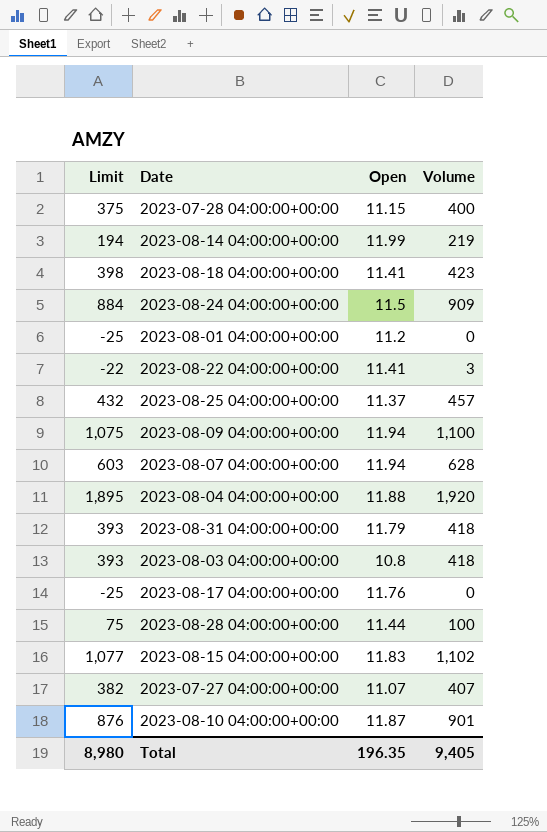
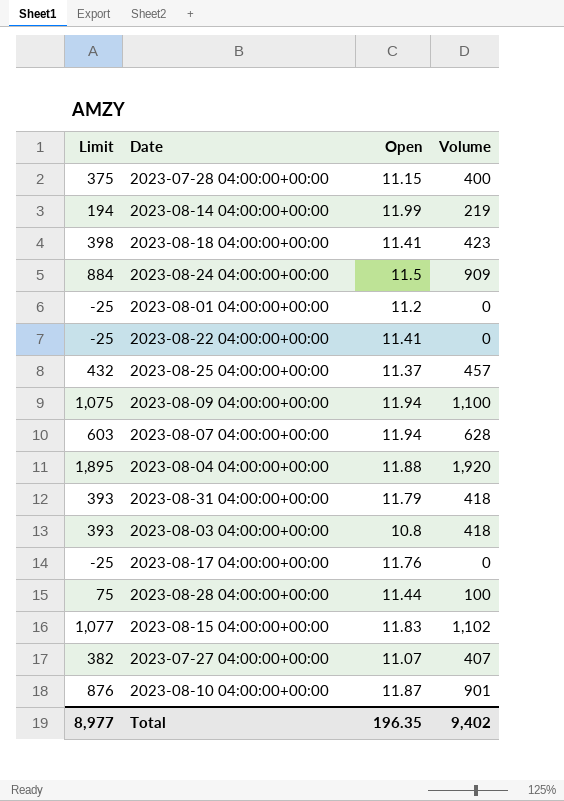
2023-08-22 04:00:00+00:00 | Limit: -22 -> -25
2023-08-22 04:00:00+00:00 | Volume: 3 -> 0
Total | Limit: 8,980 -> 8,977
Total | Volume: 9,405 -> 9,402

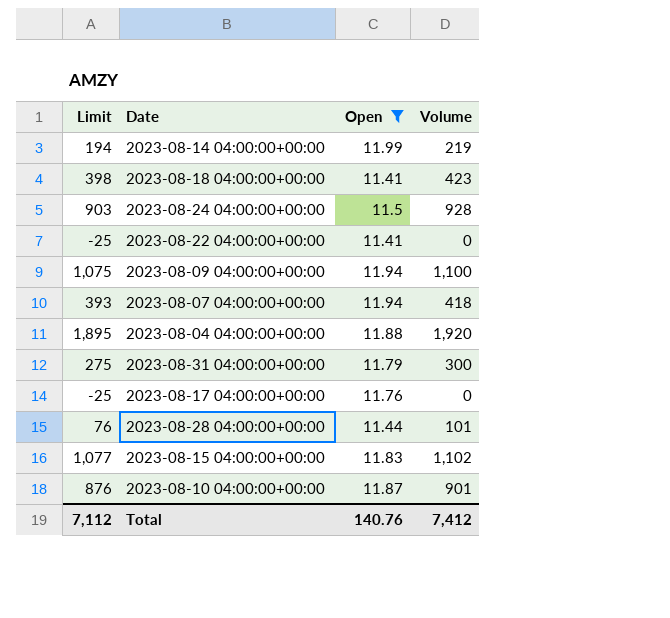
filter: none -> Open >= 11.41
2023-08-24 04:00:00+00:00 | Limit: 884 -> 903
2023-08-24 04:00:00+00:00 | Volume: 909 -> 928
2023-08-07 04:00:00+00:00 | Limit: 603 -> 393
2023-08-07 04:00:00+00:00 | Volume: 628 -> 418
2023-08-31 04:00:00+00:00 | Limit: 393 -> 275
2023-08-31 04:00:00+00:00 | Volume: 418 -> 300
2023-08-28 04:00:00+00:00 | Limit: 75 -> 76
2023-08-28 04:00:00+00:00 | Volume: 100 -> 101
Total | Limit: 8,977 -> 7,112
Total | Open: 196.35 -> 140.76
Total | Volume: 9,402 -> 7,412

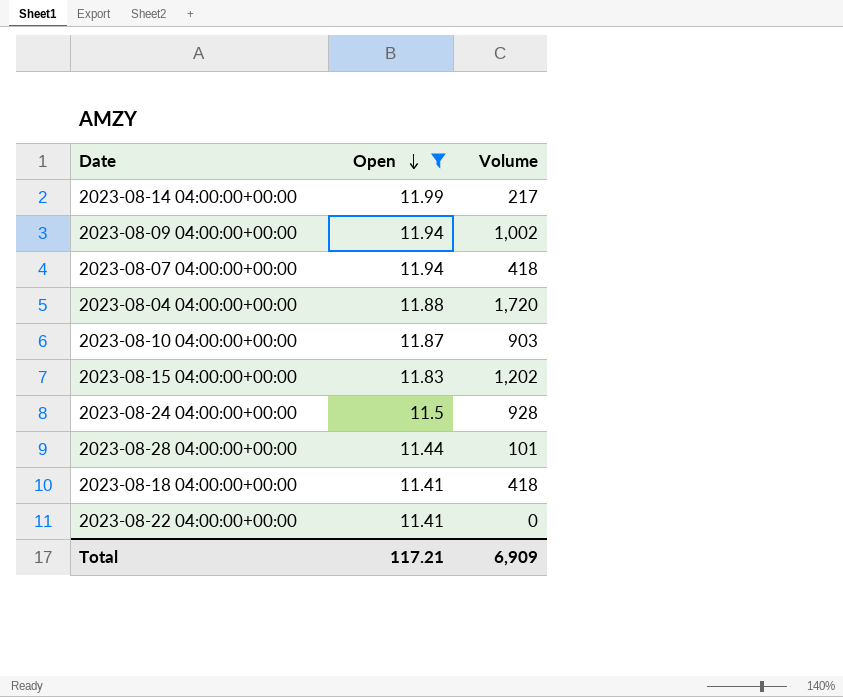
row order: none -> Open descending
column Limit | formula: [Volume] - 25 -> none
row 2023-08-31 04:00:00+00:00: 275 | 11.79 | 300 -> none
row 2023-08-17 04:00:00+00:00: -25 | 11.76 | 0 -> none
2023-08-14 04:00:00+00:00 | Volume: 219 -> 217
2023-08-09 04:00:00+00:00 | Volume: 1,100 -> 1,002
2023-08-04 04:00:00+00:00 | Volume: 1,920 -> 1,720
2023-08-10 04:00:00+00:00 | Volume: 901 -> 903
2023-08-15 04:00:00+00:00 | Volume: 1,102 -> 1,202
2023-08-18 04:00:00+00:00 | Volume: 423 -> 418
Total | Open: 140.76 -> 117.21
Total | Volume: 7,412 -> 6,909

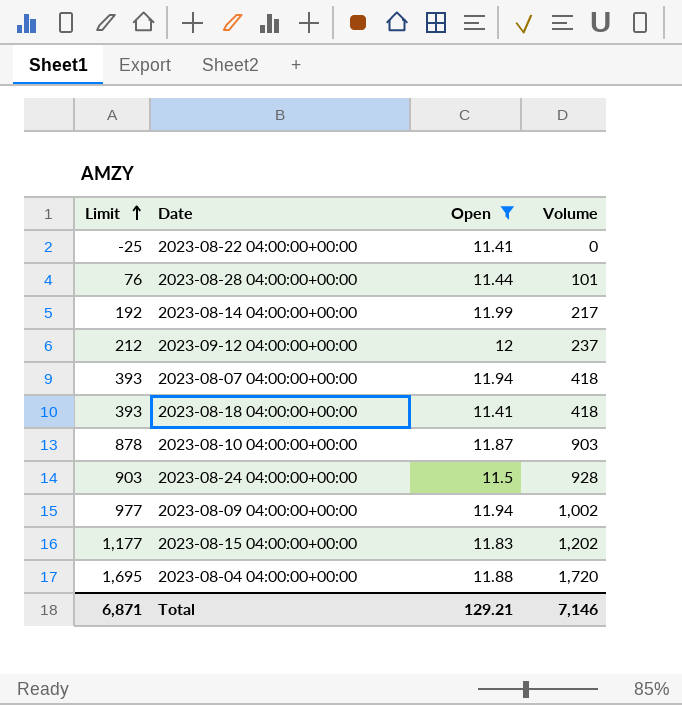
row order: Open descending -> Limit ascending
column Limit | formula: none -> [Volume] - 25
row 2023-09-12 04:00:00+00:00: none -> 212 | 12 | 237
Total | Open: 117.21 -> 129.21
Total | Volume: 6,909 -> 7,146

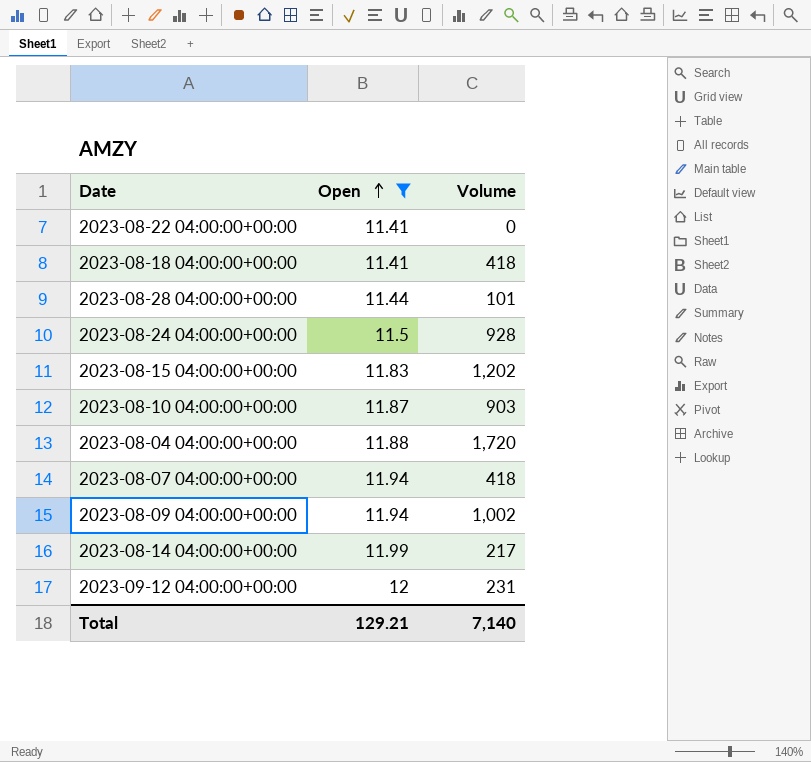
row order: Limit ascending -> Open ascending
column Limit | formula: [Volume] - 25 -> none
2023-09-12 04:00:00+00:00 | Volume: 237 -> 231
Total | Volume: 7,146 -> 7,140

